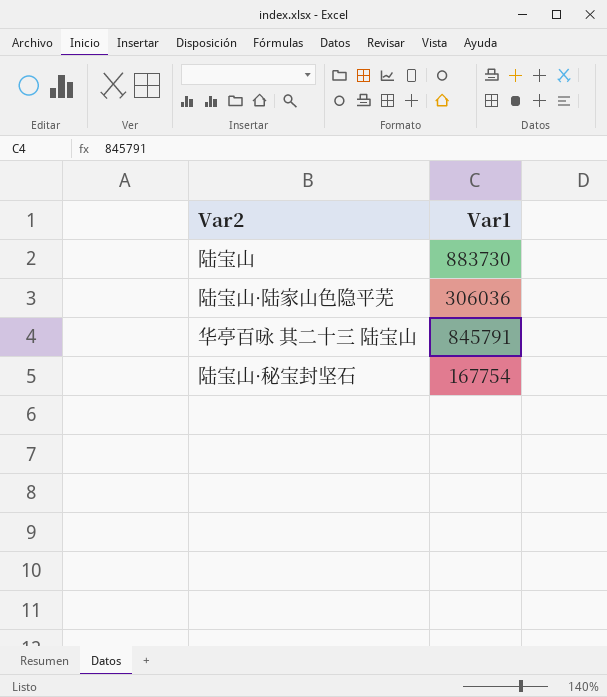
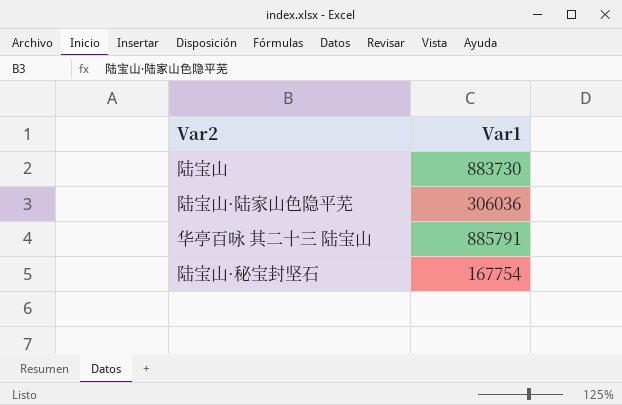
华亭百咏 其二十三 陆宝山 | Var1: 845791 -> 885791

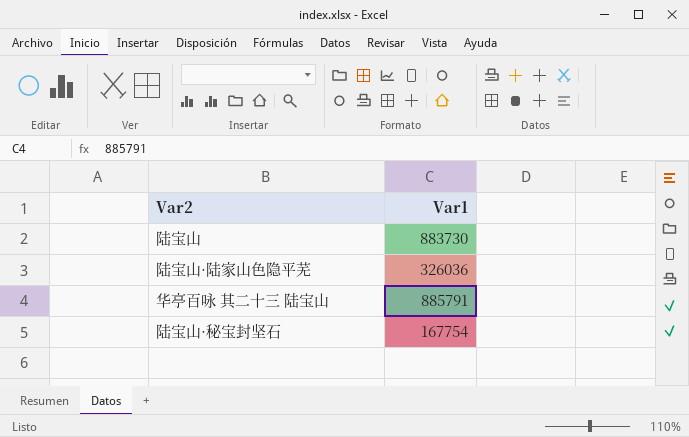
陆宝山·陆家山色隐平芜 | Var1: 306036 -> 326036

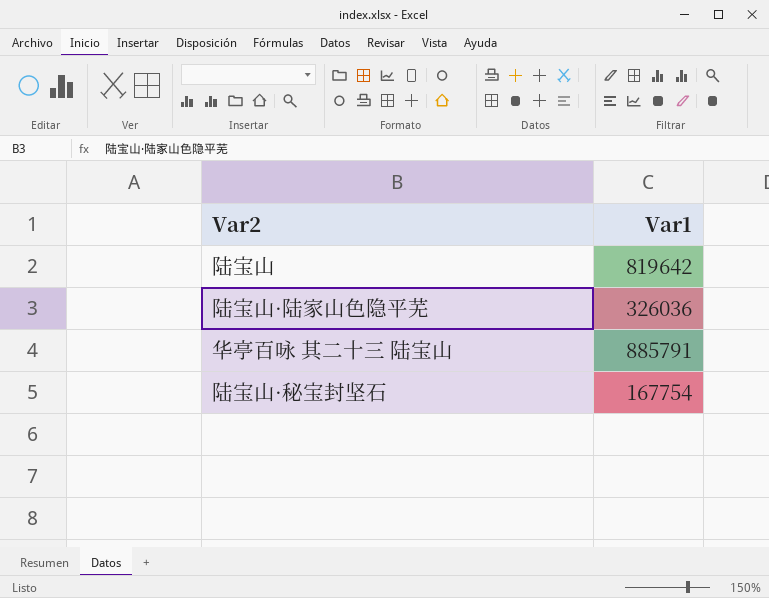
陆宝山 | Var1: 883730 -> 819642

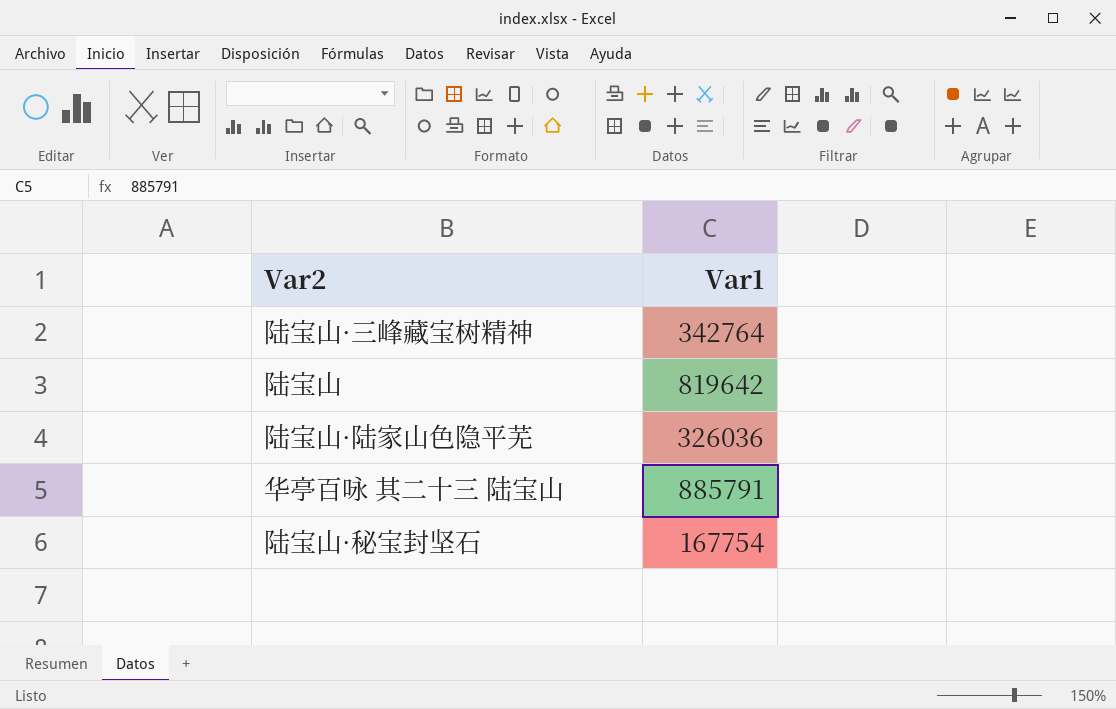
row 陆宝山·三峰藏宝树精神: none -> 342764

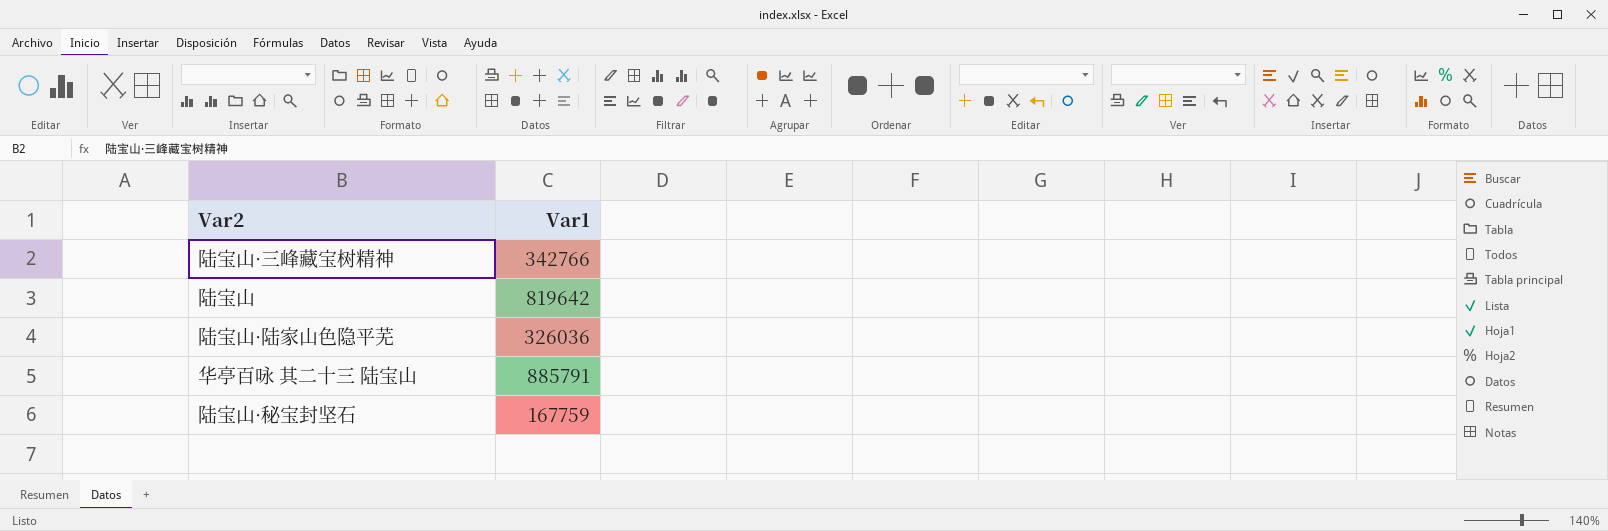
陆宝山·三峰藏宝树精神 | Var1: 342764 -> 342766
陆宝山·秘宝封坚石 | Var1: 167754 -> 167759

